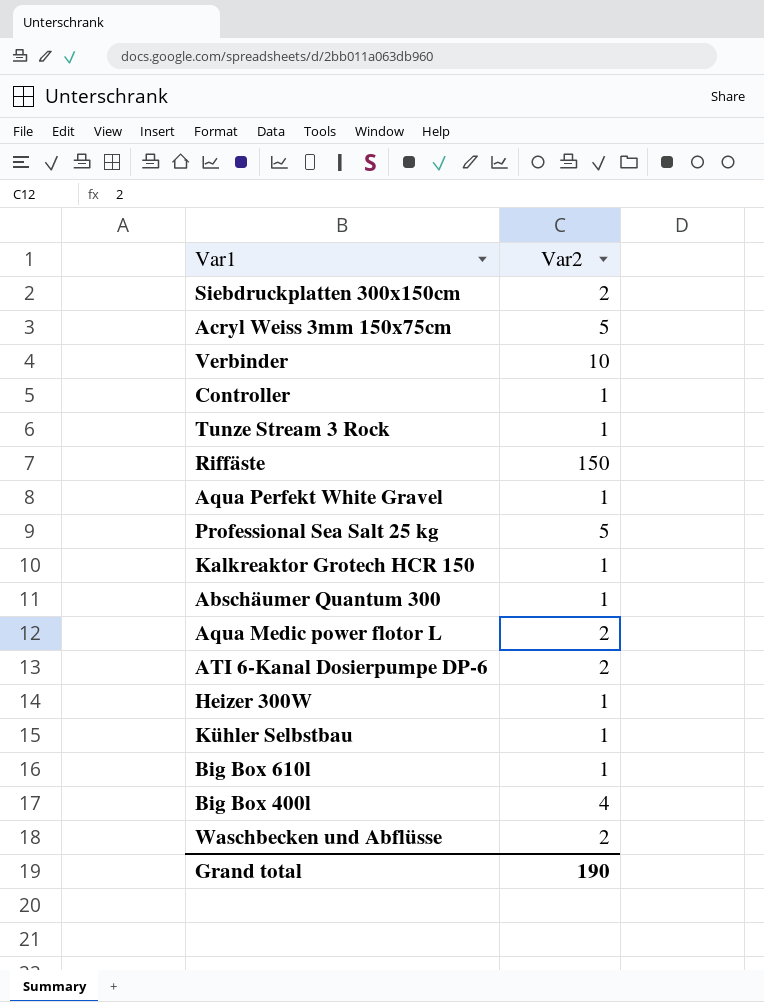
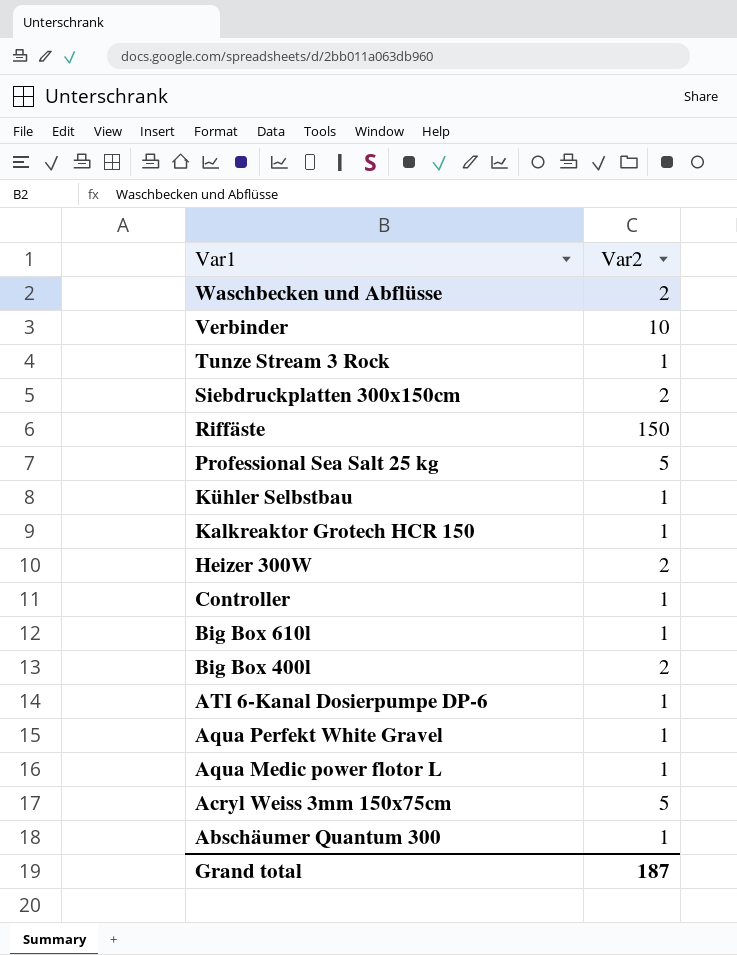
row order: none -> Var1 descending
Heizer 300W | Var2: 1 -> 2
Big Box 400l | Var2: 4 -> 2
ATI 6-Kanal Dosierpumpe DP-6 | Var2: 2 -> 1
Aqua Medic power flotor L | Var2: 2 -> 1
Grand total | Var2: 190 -> 187

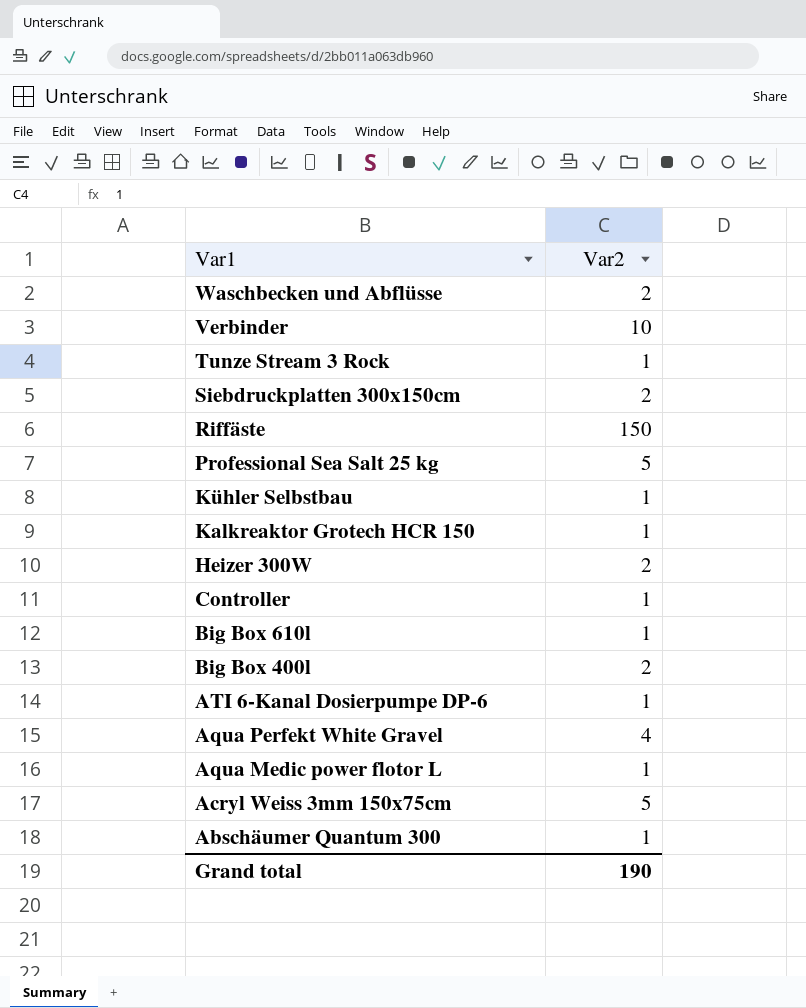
Aqua Perfekt White Gravel | Var2: 1 -> 4
Grand total | Var2: 187 -> 190

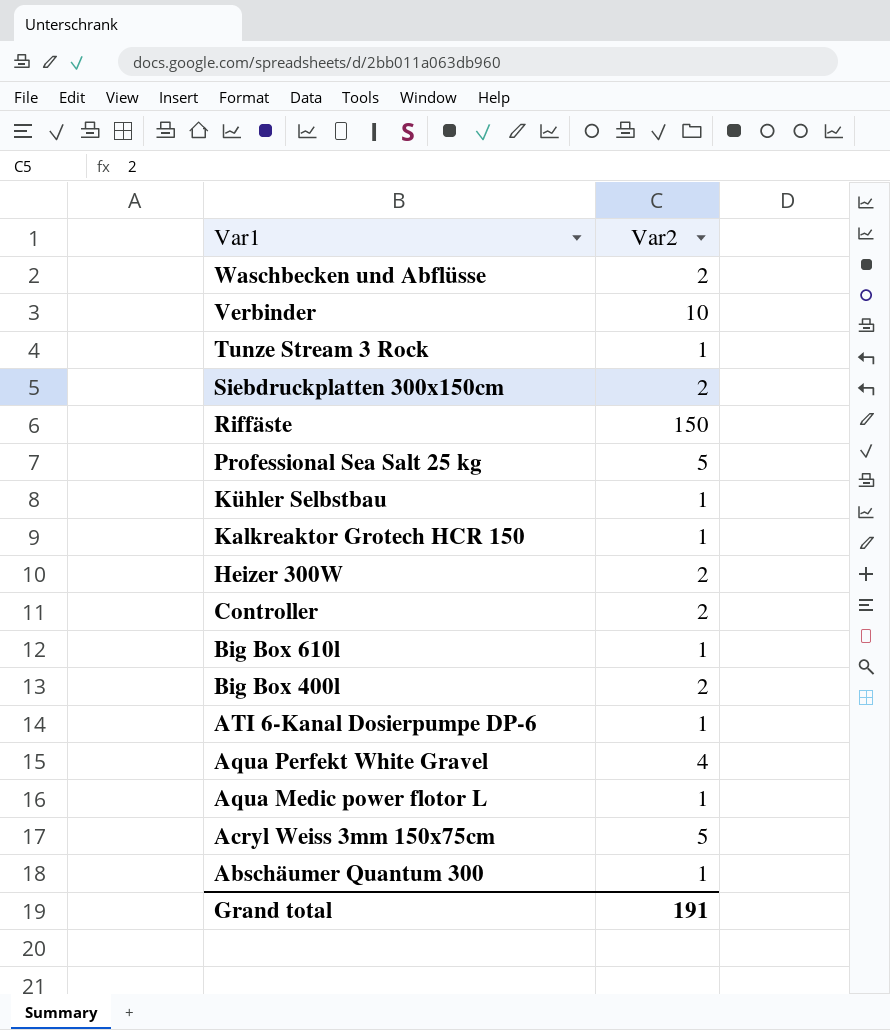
Controller | Var2: 1 -> 2
Grand total | Var2: 190 -> 191

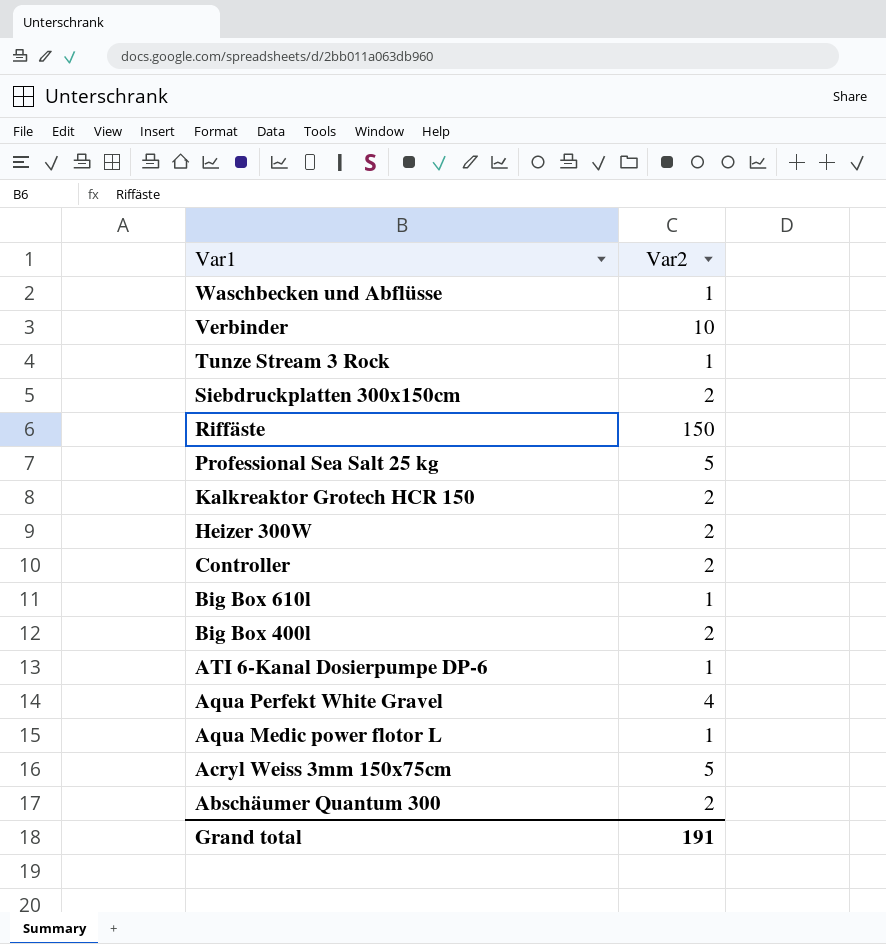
row Kühler Selbstbau: 1 -> none
Waschbecken und Abflüsse | Var2: 2 -> 1
Kalkreaktor Grotech HCR 150 | Var2: 1 -> 2
Abschäumer Quantum 300 | Var2: 1 -> 2

